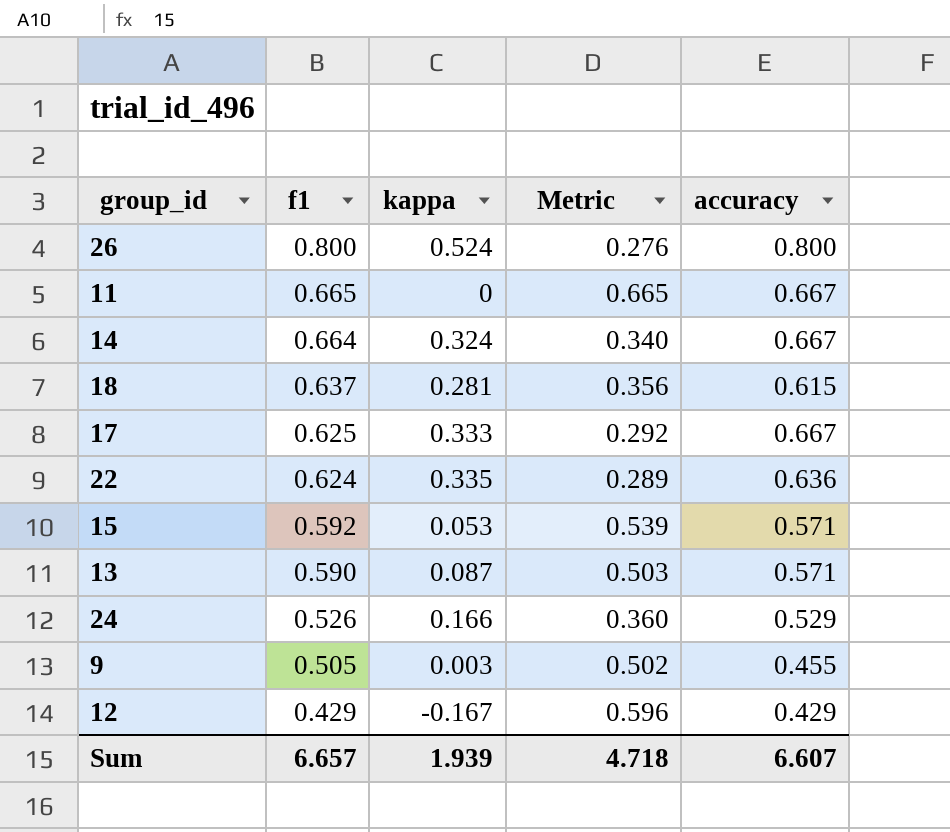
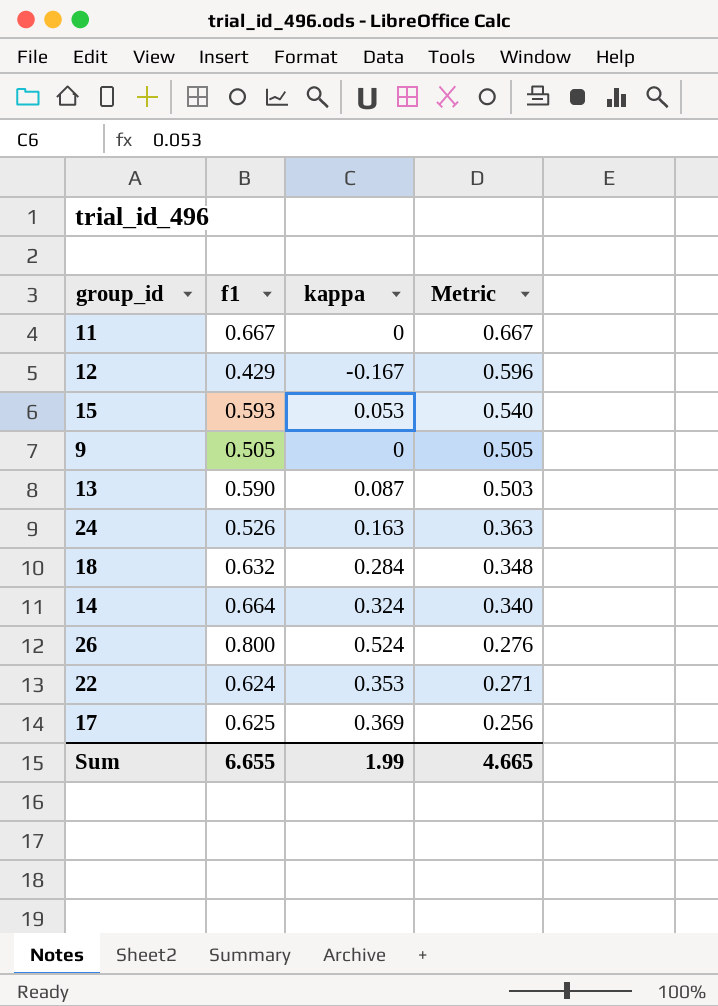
row order: f1 descending -> Metric descending
column accuracy | position: 5 -> none
11 | f1: 0.665 -> 0.667
11 | Metric: 0.665 -> 0.667
15 | f1: 0.592 -> 0.593
15 | Metric: 0.539 -> 0.540
9 | kappa: 0.003 -> 0
9 | Metric: 0.502 -> 0.505
24 | kappa: 0.166 -> 0.163
24 | Metric: 0.360 -> 0.363
18 | f1: 0.637 -> 0.632
18 | kappa: 0.281 -> 0.284
18 | Metric: 0.356 -> 0.348
22 | kappa: 0.335 -> 0.353
22 | Metric: 0.289 -> 0.271
17 | kappa: 0.333 -> 0.369
17 | Metric: 0.292 -> 0.256
Sum | f1: 6.657 -> 6.655
Sum | kappa: 1.939 -> 1.99
Sum | Metric: 4.718 -> 4.665

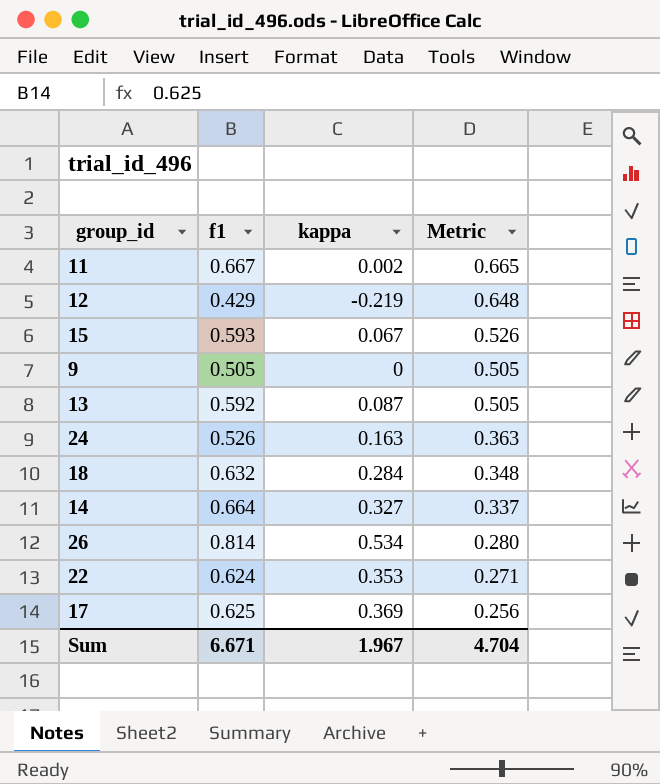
11 | kappa: 0 -> 0.002
11 | Metric: 0.667 -> 0.665
12 | kappa: -0.167 -> -0.219
12 | Metric: 0.596 -> 0.648
15 | kappa: 0.053 -> 0.067
15 | Metric: 0.540 -> 0.526
13 | f1: 0.590 -> 0.592
13 | Metric: 0.503 -> 0.505
14 | kappa: 0.324 -> 0.327
14 | Metric: 0.340 -> 0.337
26 | f1: 0.800 -> 0.814
26 | kappa: 0.524 -> 0.534
26 | Metric: 0.276 -> 0.280
Sum | f1: 6.655 -> 6.671
Sum | kappa: 1.99 -> 1.967
Sum | Metric: 4.665 -> 4.704

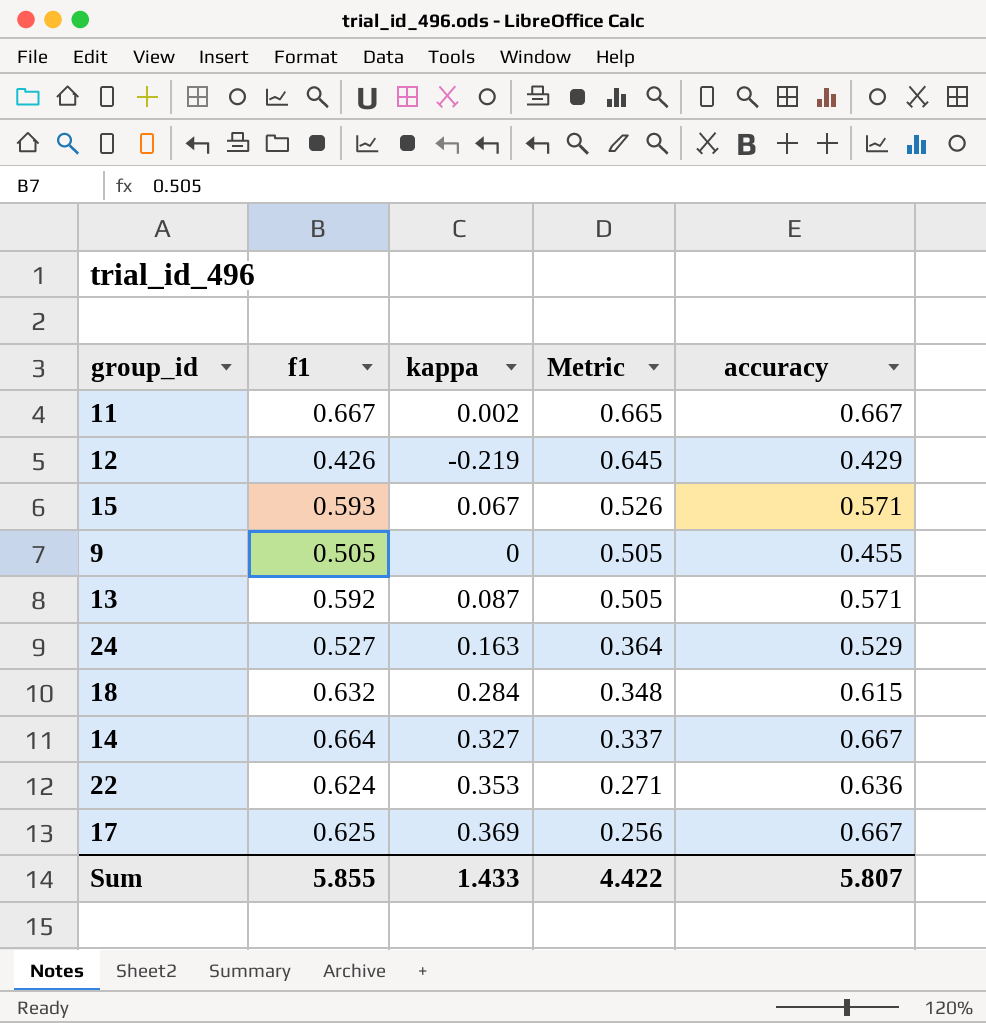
column accuracy | position: none -> 5
row 26: 0.814 | 0.534 | 0.280 -> none
12 | f1: 0.429 -> 0.426
12 | Metric: 0.648 -> 0.645
24 | f1: 0.526 -> 0.527
24 | Metric: 0.363 -> 0.364
Sum | f1: 6.671 -> 5.855
Sum | kappa: 1.967 -> 1.433
Sum | Metric: 4.704 -> 4.422

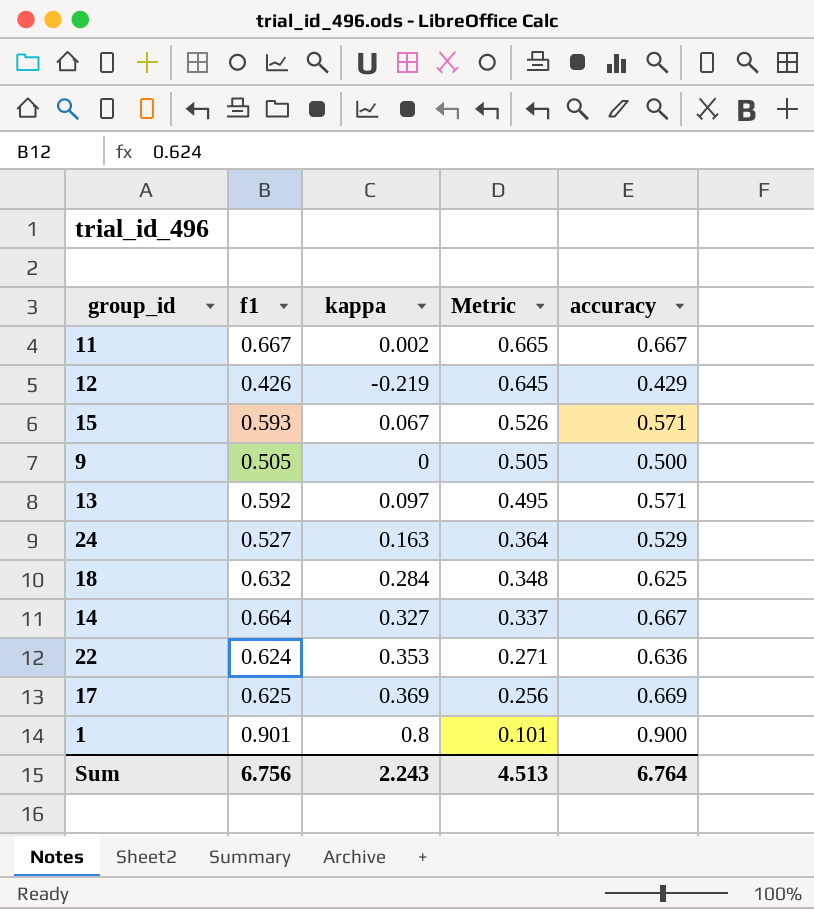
9 | accuracy: 0.455 -> 0.500
13 | kappa: 0.087 -> 0.097
13 | Metric: 0.505 -> 0.495
18 | accuracy: 0.615 -> 0.625
17 | accuracy: 0.667 -> 0.669
row 1: none -> 0.901 | 0.8 | 0.101 | 0.900
Sum | f1: 5.855 -> 6.756
Sum | kappa: 1.433 -> 2.243
Sum | Metric: 4.422 -> 4.513
Sum | accuracy: 5.807 -> 6.764

